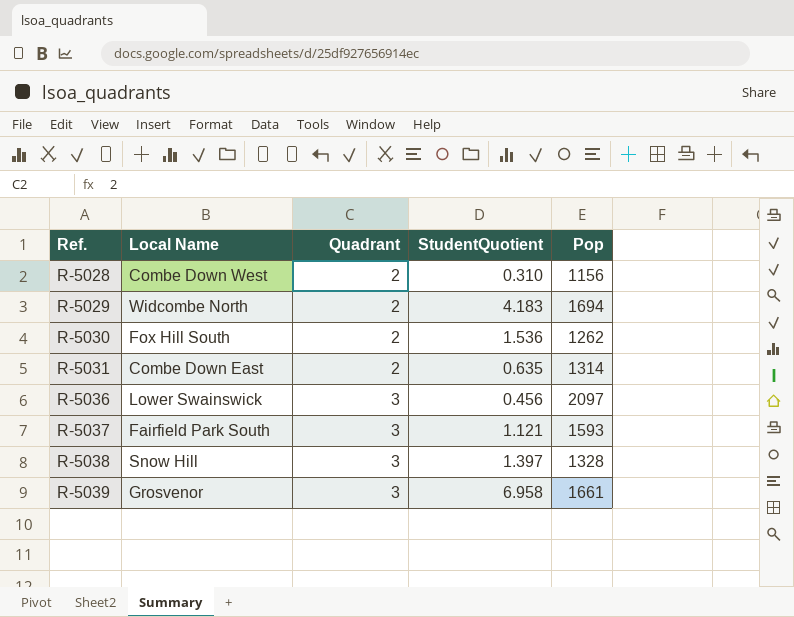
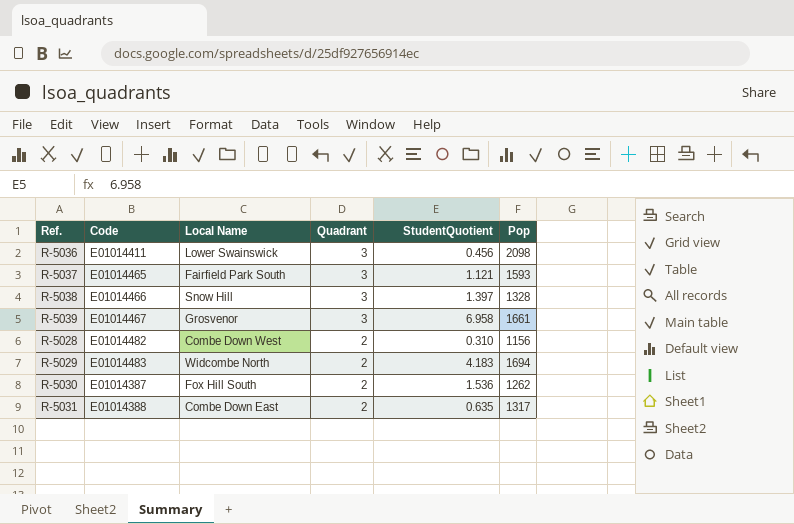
row order: Ref. ascending -> Quadrant descending
column Code | position: none -> 2
R-5036 | Pop: 2097 -> 2098
R-5031 | Pop: 1314 -> 1317

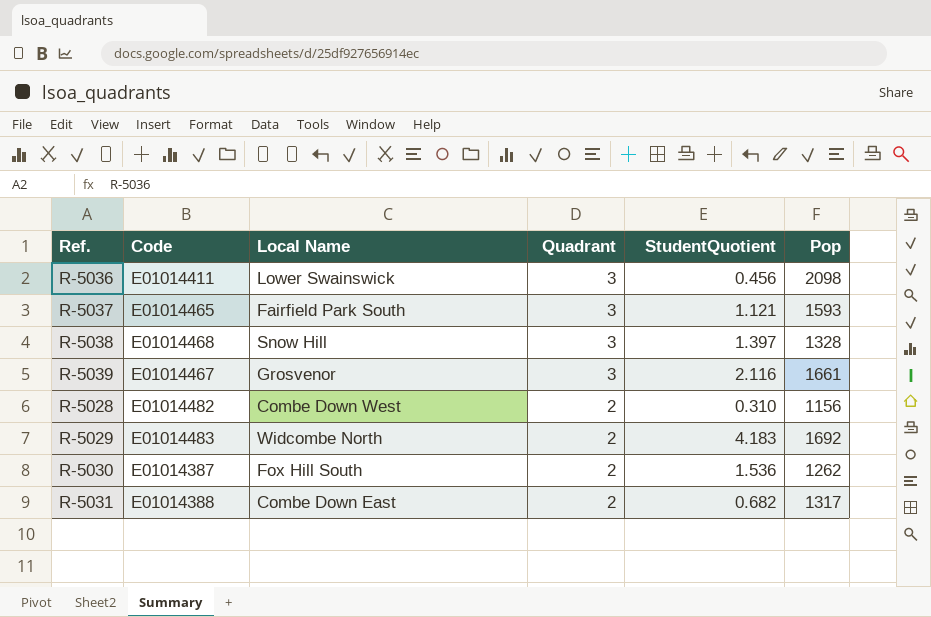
R-5038 | Code: E01014466 -> E01014468
R-5039 | StudentQuotient: 6.958 -> 2.116
R-5029 | Pop: 1694 -> 1692
R-5031 | StudentQuotient: 0.635 -> 0.682

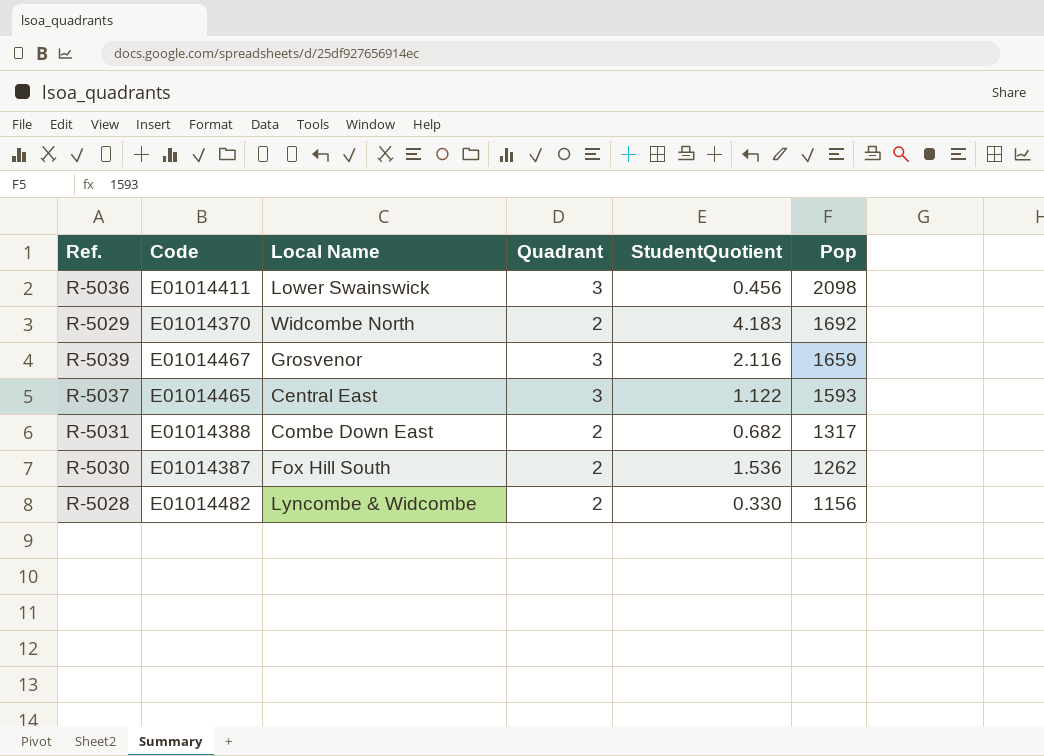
row order: Quadrant descending -> Pop descending
row R-5038: E01014468 | Snow Hill | 3 | 1.397 | 1328 -> none
R-5029 | Code: E01014483 -> E01014370
R-5039 | Pop: 1661 -> 1659
R-5037 | Local Name: Fairfield Park South -> Central East
R-5037 | StudentQuotient: 1.121 -> 1.122
R-5028 | Local Name: Combe Down West -> Lyncombe & Widcombe
R-5028 | StudentQuotient: 0.310 -> 0.330

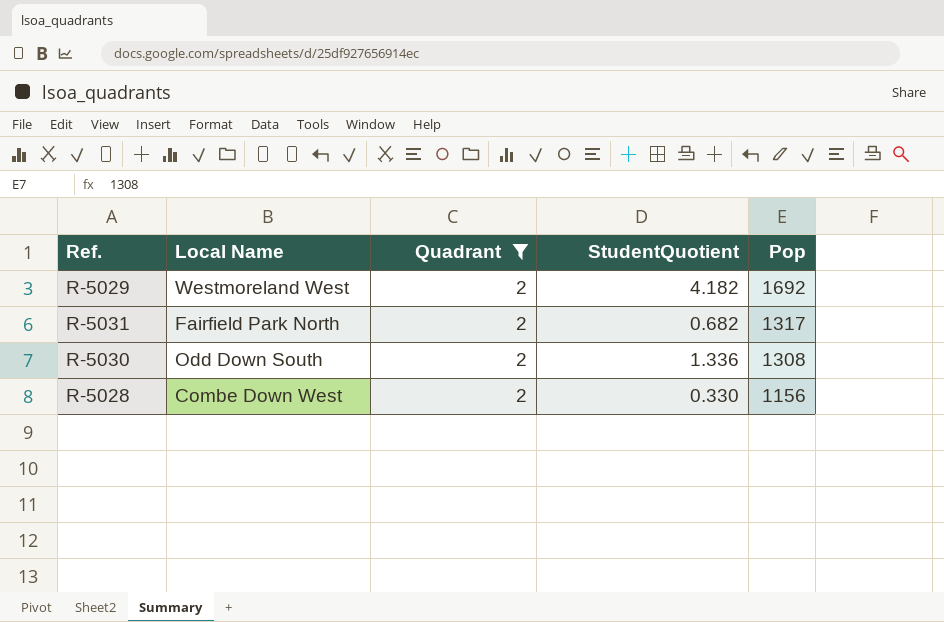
filter: none -> Quadrant = 2
column Code | position: 2 -> none
R-5029 | Local Name: Widcombe North -> Westmoreland West
R-5029 | StudentQuotient: 4.183 -> 4.182
R-5031 | Local Name: Combe Down East -> Fairfield Park North
R-5030 | Local Name: Fox Hill South -> Odd Down South
R-5030 | StudentQuotient: 1.536 -> 1.336
R-5030 | Pop: 1262 -> 1308
R-5028 | Local Name: Lyncombe & Widcombe -> Combe Down West

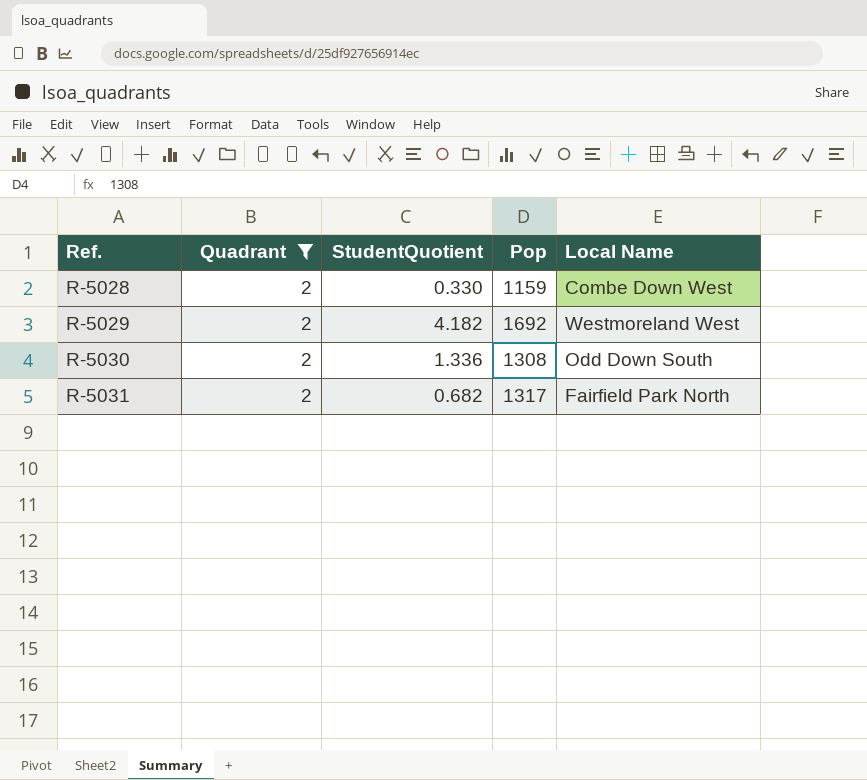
row order: Pop descending -> Ref. ascending
column Local Name | position: 2 -> 5
R-5028 | Pop: 1156 -> 1159

